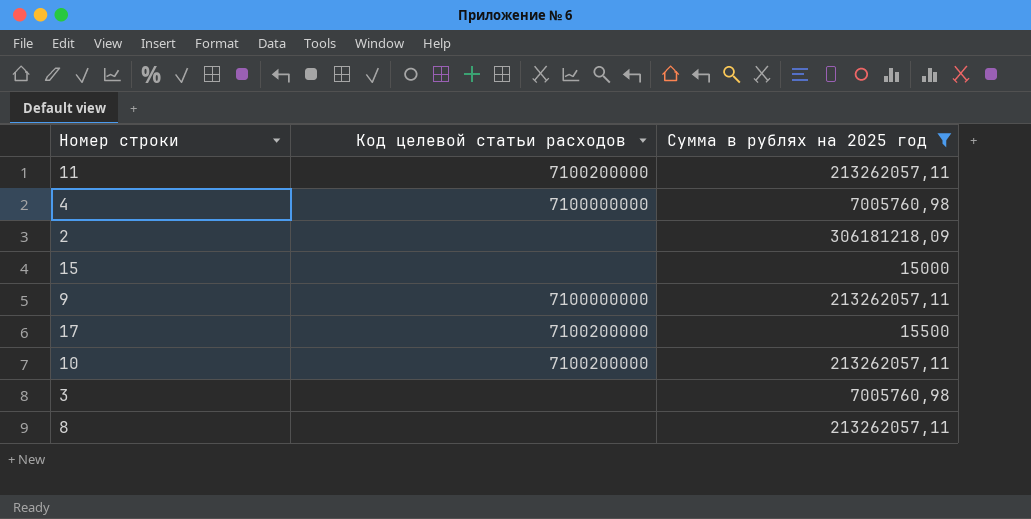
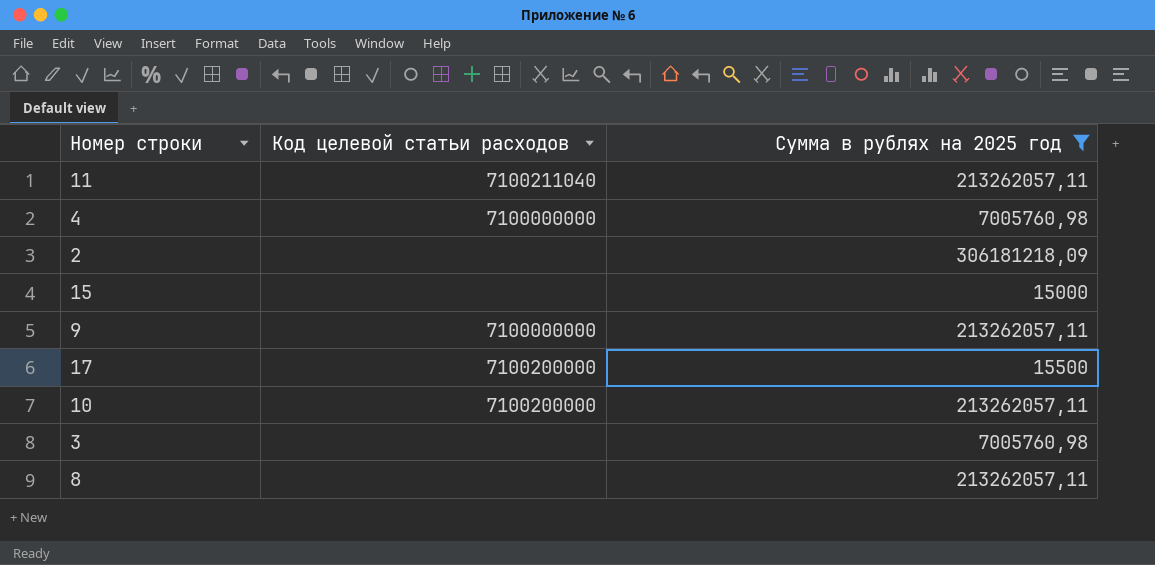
11 | Код целевой статьи расходов: 7100200000 -> 7100211040

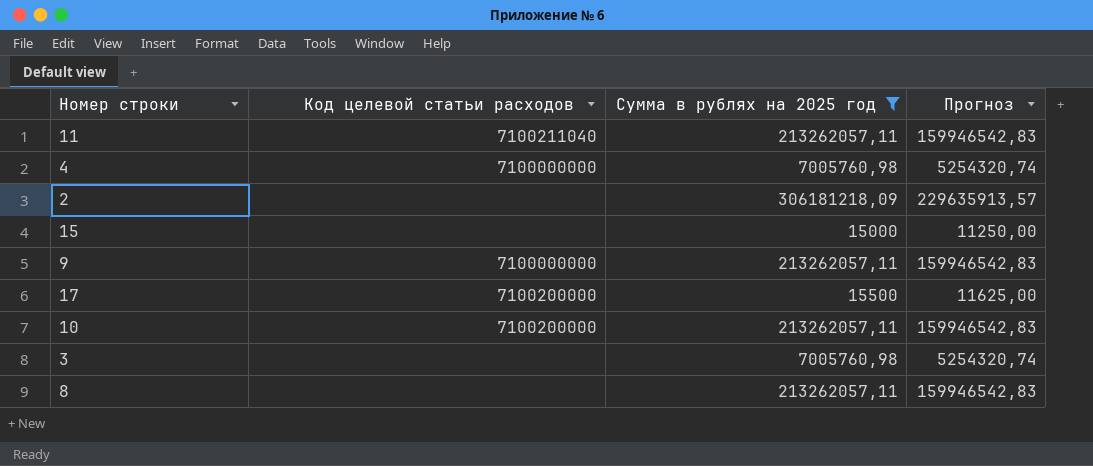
column Прогноз | formula: none -> [Сумма в рублях на 2025 год] * 0,75

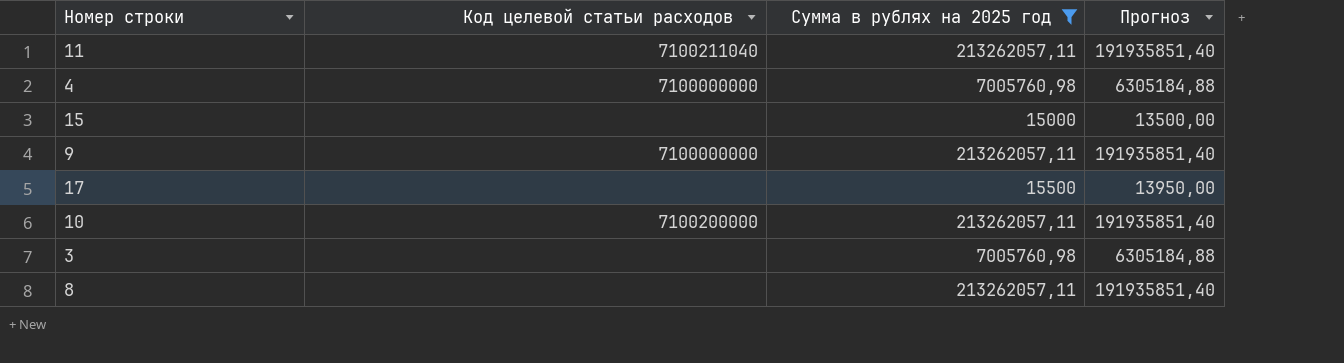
column Прогноз | formula: [Сумма в рублях на 2025 год] * 0,75 -> [Сумма в рублях на 2025 год] * 0,9
row 2: none | 306181218,09 | 229635913,57 -> none
17 | Код целевой статьи расходов: 7100200000 -> none

